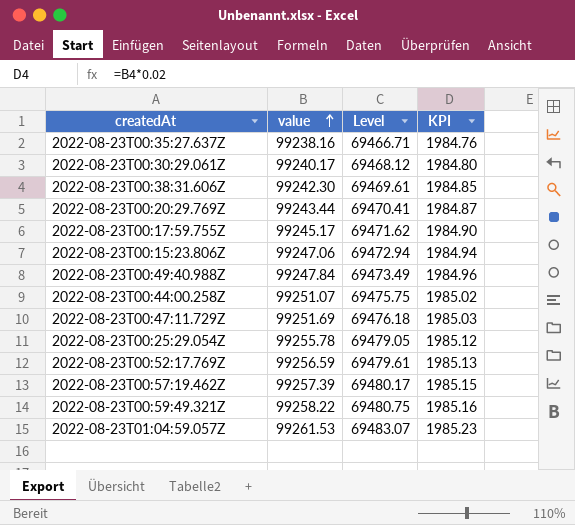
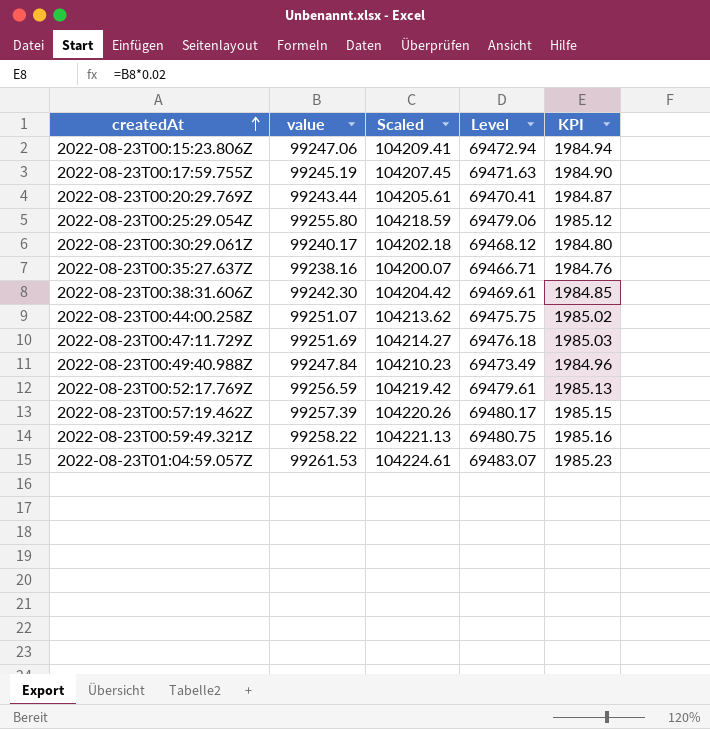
row order: value ascending -> createdAt ascending
column Scaled | formula: none -> [value] * 1.05
2022-08-23T00:17:59.755Z | value: 99245.17 -> 99245.19
2022-08-23T00:17:59.755Z | Level: 69471.62 -> 69471.63
2022-08-23T00:25:29.054Z | value: 99255.78 -> 99255.80
2022-08-23T00:25:29.054Z | Level: 69479.05 -> 69479.06

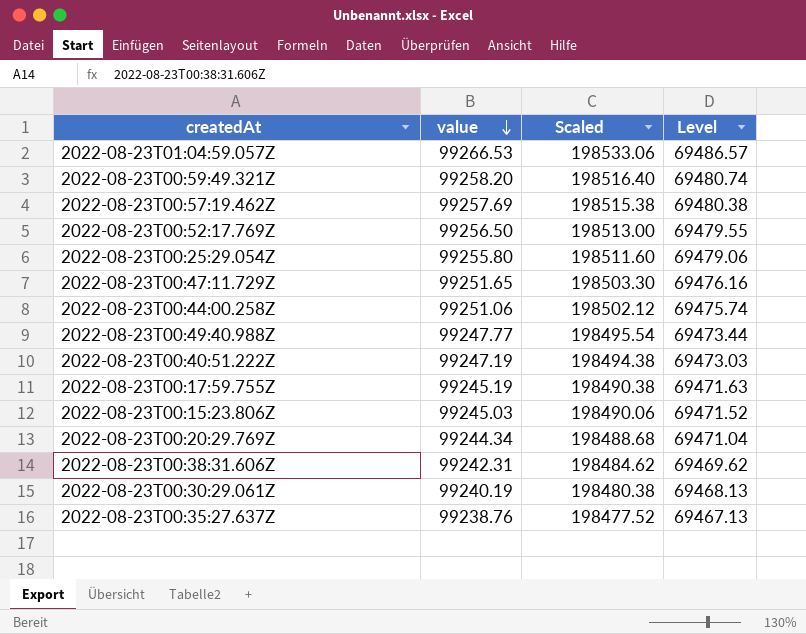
row order: createdAt ascending -> value descending
column KPI | formula: [value] * 0.02 -> none
column Scaled | formula: [value] * 1.05 -> [value] * 2
2022-08-23T01:04:59.057Z | value: 99261.53 -> 99266.53
2022-08-23T01:04:59.057Z | Level: 69483.07 -> 69486.57
2022-08-23T00:59:49.321Z | value: 99258.22 -> 99258.20
2022-08-23T00:59:49.321Z | Level: 69480.75 -> 69480.74
2022-08-23T00:57:19.462Z | value: 99257.39 -> 99257.69
2022-08-23T00:57:19.462Z | Level: 69480.17 -> 69480.38
2022-08-23T00:52:17.769Z | value: 99256.59 -> 99256.50
2022-08-23T00:52:17.769Z | Level: 69479.61 -> 69479.55
2022-08-23T00:47:11.729Z | value: 99251.69 -> 99251.65
2022-08-23T00:47:11.729Z | Level: 69476.18 -> 69476.16
2022-08-23T00:44:00.258Z | value: 99251.07 -> 99251.06
2022-08-23T00:44:00.258Z | Level: 69475.75 -> 69475.74
2022-08-23T00:49:40.988Z | value: 99247.84 -> 99247.77
2022-08-23T00:49:40.988Z | Level: 69473.49 -> 69473.44
row 2022-08-23T00:40:51.222Z: none -> 99247.19 | 198494.38 | 69473.03
2022-08-23T00:15:23.806Z | value: 99247.06 -> 99245.03
2022-08-23T00:15:23.806Z | Level: 69472.94 -> 69471.52
2022-08-23T00:20:29.769Z | value: 99243.44 -> 99244.34
2022-08-23T00:20:29.769Z | Level: 69470.41 -> 69471.04
2022-08-23T00:38:31.606Z | value: 99242.30 -> 99242.31
2022-08-23T00:38:31.606Z | Level: 69469.61 -> 69469.62
2022-08-23T00:30:29.061Z | value: 99240.17 -> 99240.19
2022-08-23T00:30:29.061Z | Level: 69468.12 -> 69468.13
2022-08-23T00:35:27.637Z | value: 99238.16 -> 99238.76
2022-08-23T00:35:27.637Z | Level: 69466.71 -> 69467.13

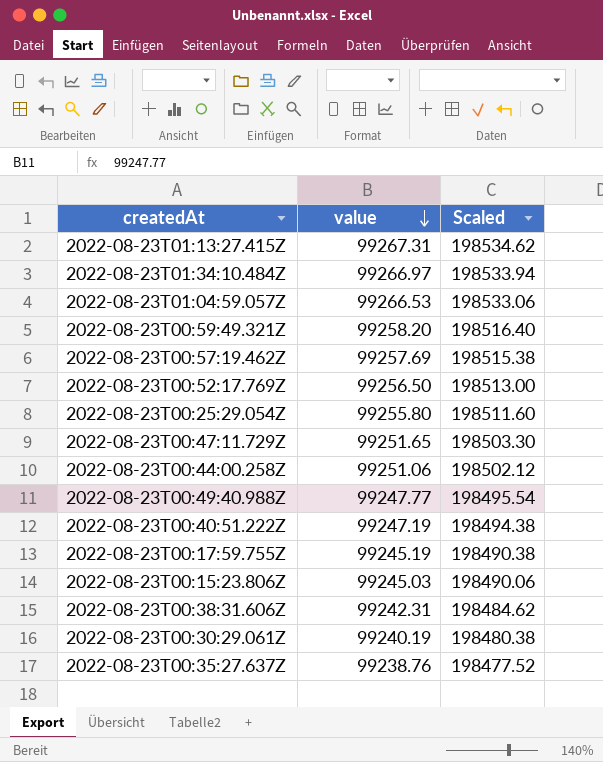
column Level | formula: [value] * 0.7 -> none
row 2022-08-23T00:20:29.769Z: 99244.34 | 198488.68 | 69471.04 -> none
row 2022-08-23T01:13:27.415Z: none -> 99267.31 | 198534.62
row 2022-08-23T01:34:10.484Z: none -> 99266.97 | 198533.94

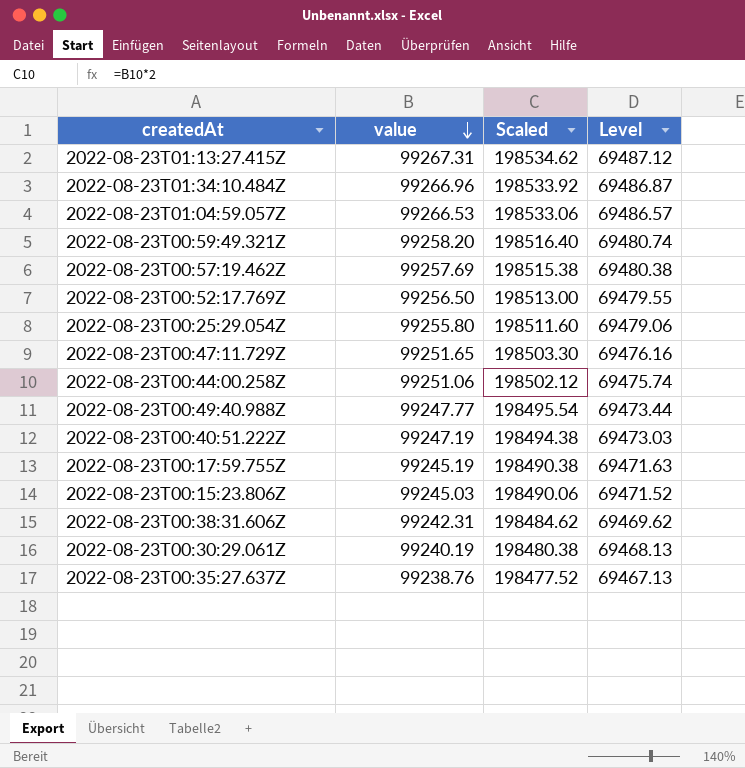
column Level | formula: none -> [value] * 0.7
2022-08-23T01:34:10.484Z | value: 99266.97 -> 99266.96
2022-08-23T01:34:10.484Z | Scaled: 198533.94 -> 198533.92

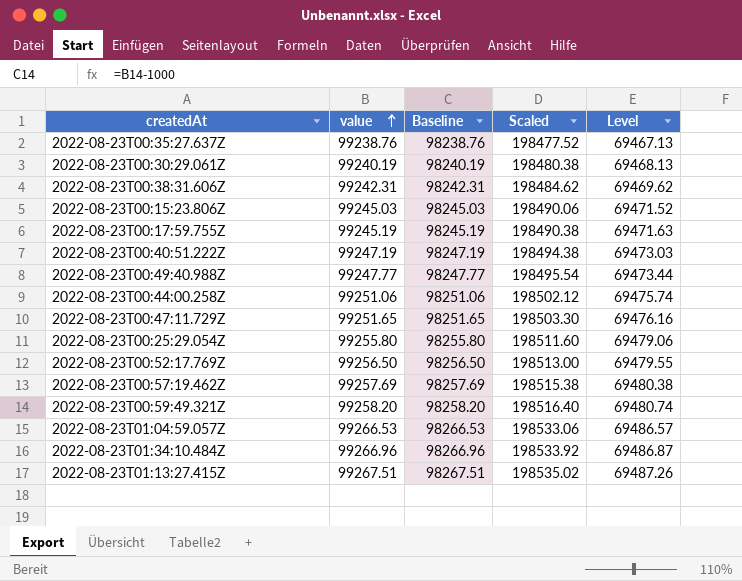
row order: value descending -> value ascending
column Baseline | formula: none -> [value] - 1000
2022-08-23T01:13:27.415Z | value: 99267.31 -> 99267.51
2022-08-23T01:13:27.415Z | Scaled: 198534.62 -> 198535.02
2022-08-23T01:13:27.415Z | Level: 69487.12 -> 69487.26

